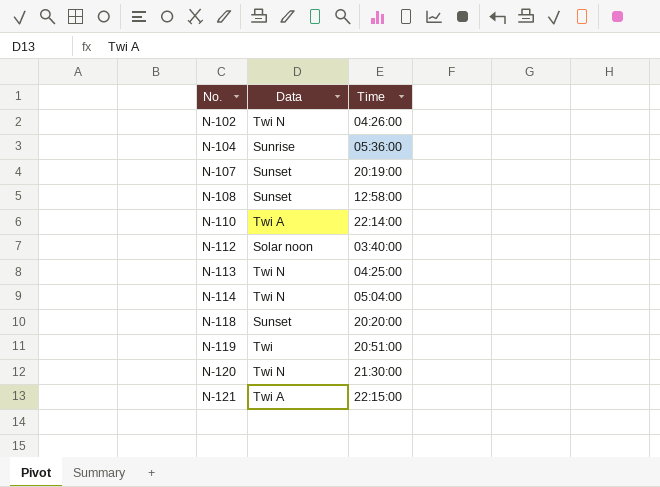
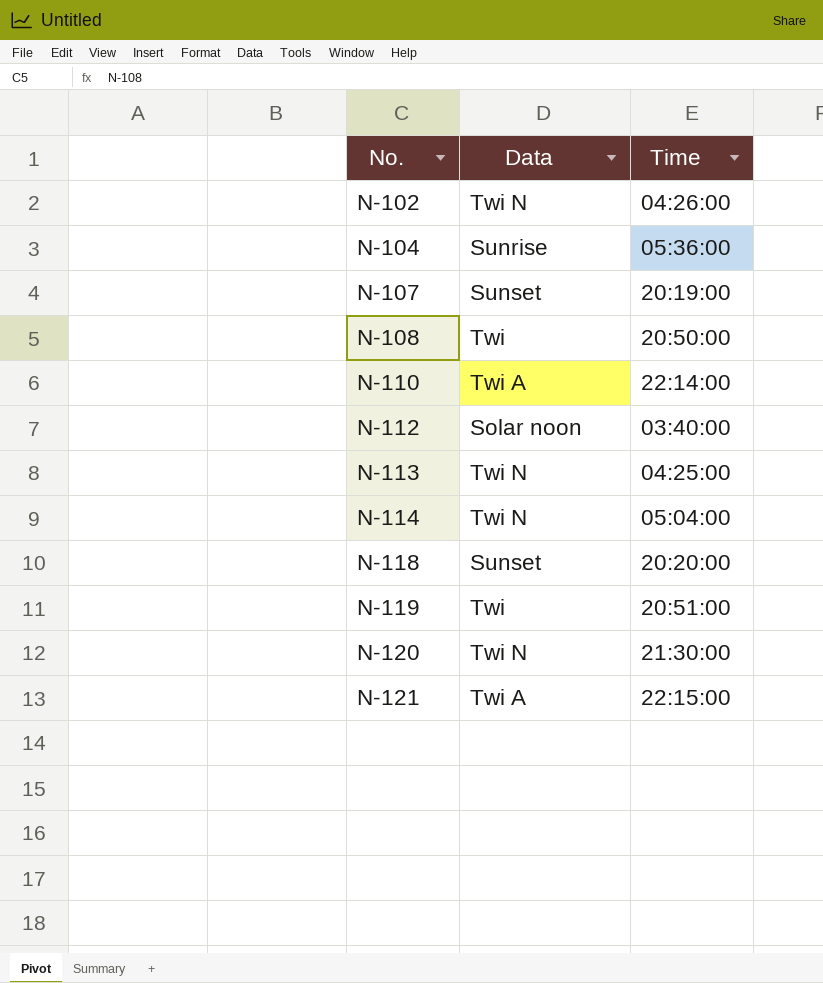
N-108 | Data: Sunset -> Twi
N-108 | Time: 12:58:00 -> 20:50:00

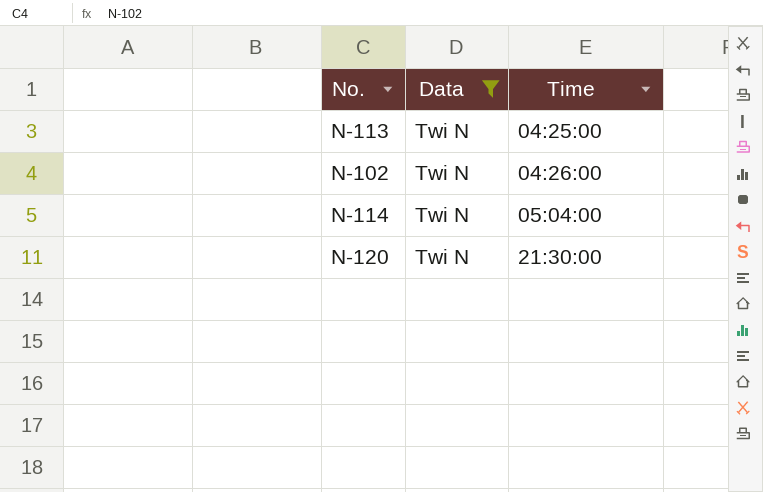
filter: none -> Data = Twi N
row order: No. ascending -> Time ascending

